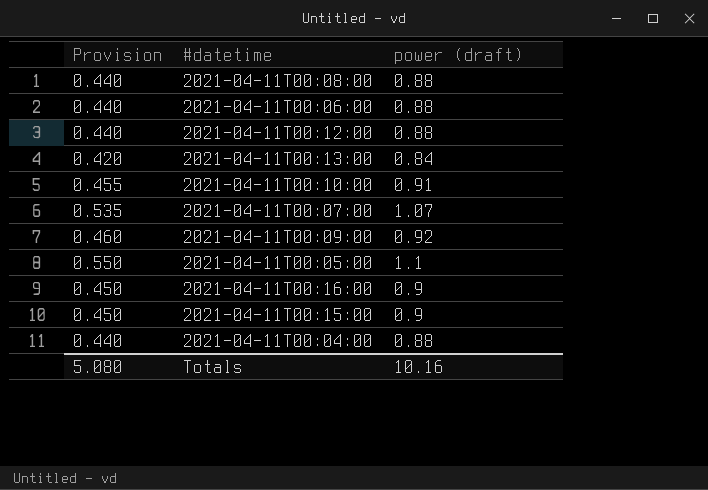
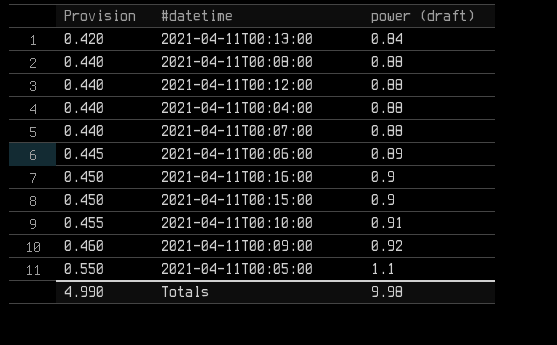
row order: none -> Provision ascending
2021-04-11T00:07:00 | Provision: 0.535 -> 0.440
2021-04-11T00:07:00 | power (draft): 1.07 -> 0.88
2021-04-11T00:06:00 | Provision: 0.440 -> 0.445
2021-04-11T00:06:00 | power (draft): 0.88 -> 0.89
Totals | Provision: 5.080 -> 4.990
Totals | power (draft): 10.16 -> 9.98

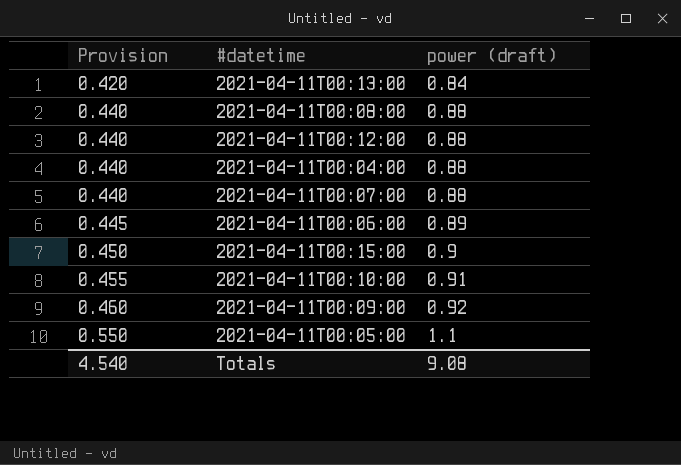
row 2021-04-11T00:16:00: 0.450 | 0.9 -> none
Totals | Provision: 4.990 -> 4.540
Totals | power (draft): 9.98 -> 9.08

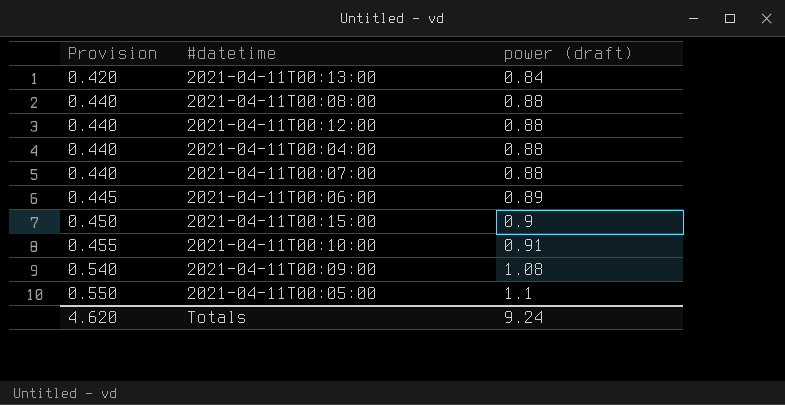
2021-04-11T00:09:00 | Provision: 0.460 -> 0.540
2021-04-11T00:09:00 | power (draft): 0.92 -> 1.08
Totals | Provision: 4.540 -> 4.620
Totals | power (draft): 9.08 -> 9.24

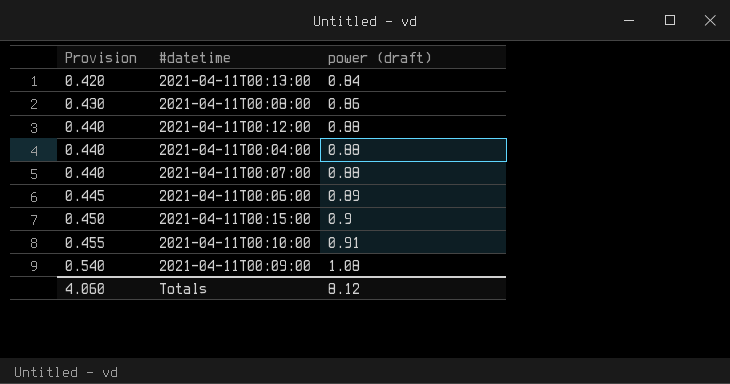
row 2021-04-11T00:05:00: 0.550 | 1.1 -> none
2021-04-11T00:08:00 | Provision: 0.440 -> 0.430
2021-04-11T00:08:00 | power (draft): 0.88 -> 0.86
Totals | Provision: 4.620 -> 4.060
Totals | power (draft): 9.24 -> 8.12

